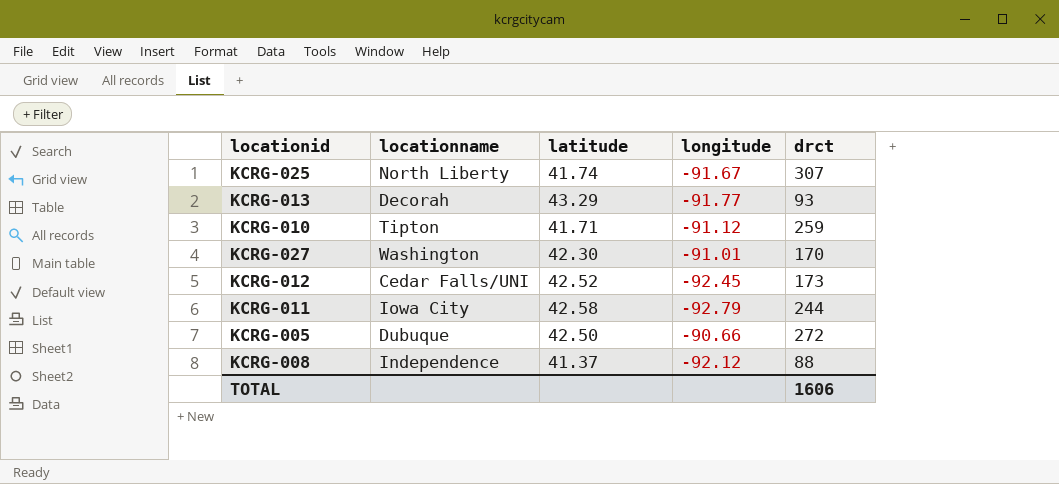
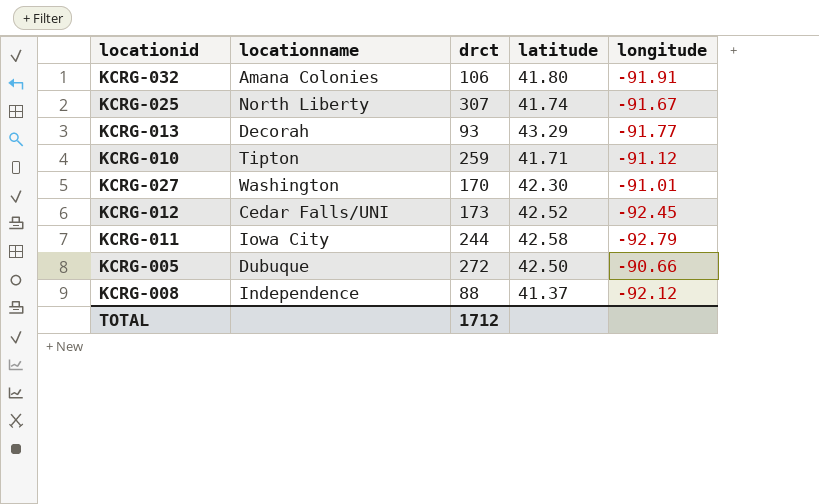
column drct | position: 5 -> 3
row KCRG-032: none -> Amana Colonies | 106 | 41.80 | -91.91
TOTAL | drct: 1606 -> 1712

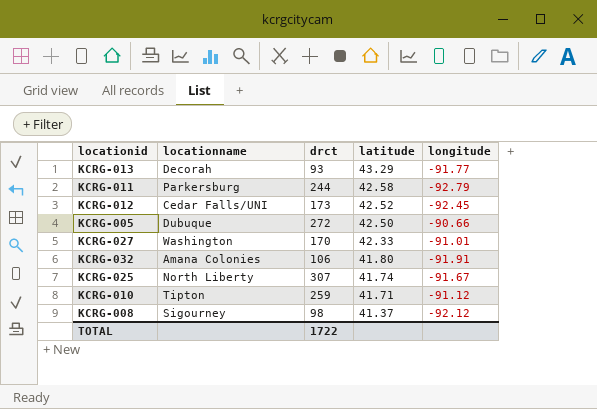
row order: none -> latitude descending
KCRG-011 | locationname: Iowa City -> Parkersburg
KCRG-027 | latitude: 42.30 -> 42.33
KCRG-008 | locationname: Independence -> Sigourney
KCRG-008 | drct: 88 -> 98
TOTAL | drct: 1712 -> 1722

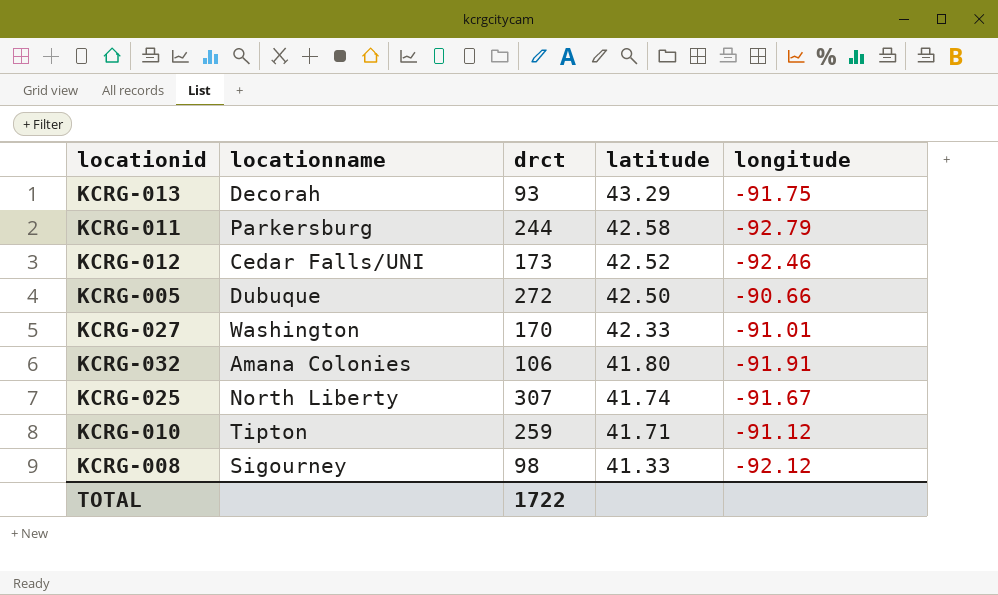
KCRG-013 | longitude: -91.77 -> -91.75
KCRG-012 | longitude: -92.45 -> -92.46
KCRG-008 | latitude: 41.37 -> 41.33

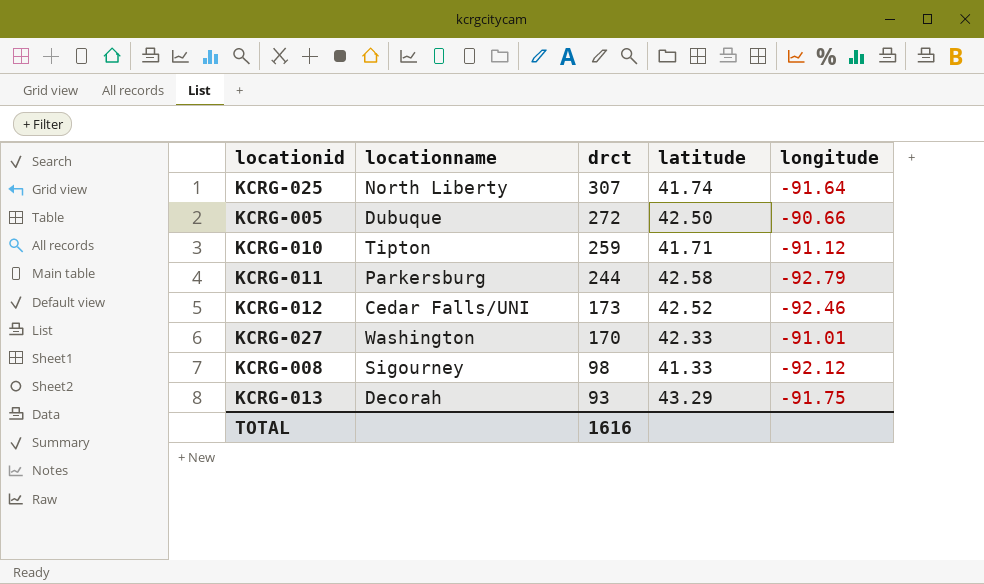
row order: latitude descending -> drct descending
row KCRG-032: Amana Colonies | 106 | 41.80 | -91.91 -> none
KCRG-025 | longitude: -91.67 -> -91.64
TOTAL | drct: 1722 -> 1616

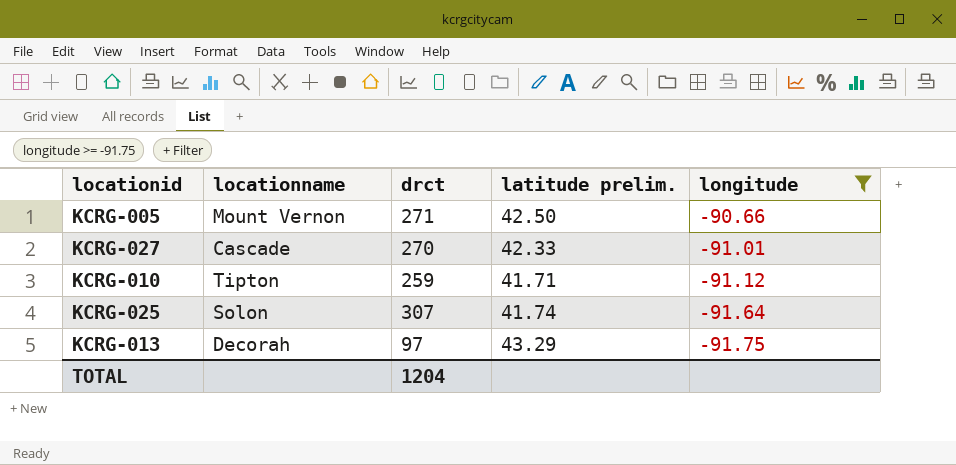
filter: none -> longitude >= -91.75
row order: drct descending -> longitude descending
column name: latitude -> latitude prelim.
KCRG-005 | locationname: Dubuque -> Mount Vernon
KCRG-005 | drct: 272 -> 271
KCRG-027 | locationname: Washington -> Cascade
KCRG-027 | drct: 170 -> 270
KCRG-025 | locationname: North Liberty -> Solon
KCRG-013 | drct: 93 -> 97
TOTAL | drct: 1616 -> 1204

